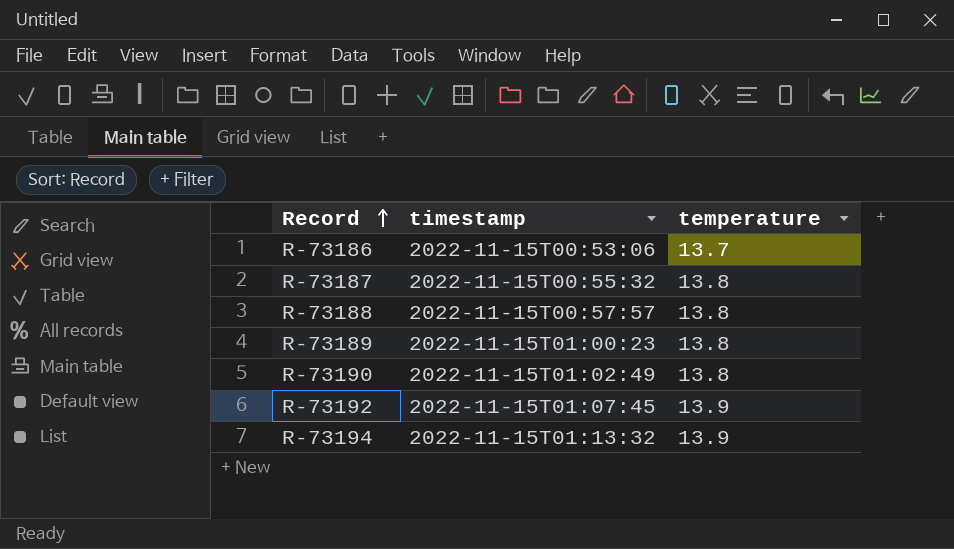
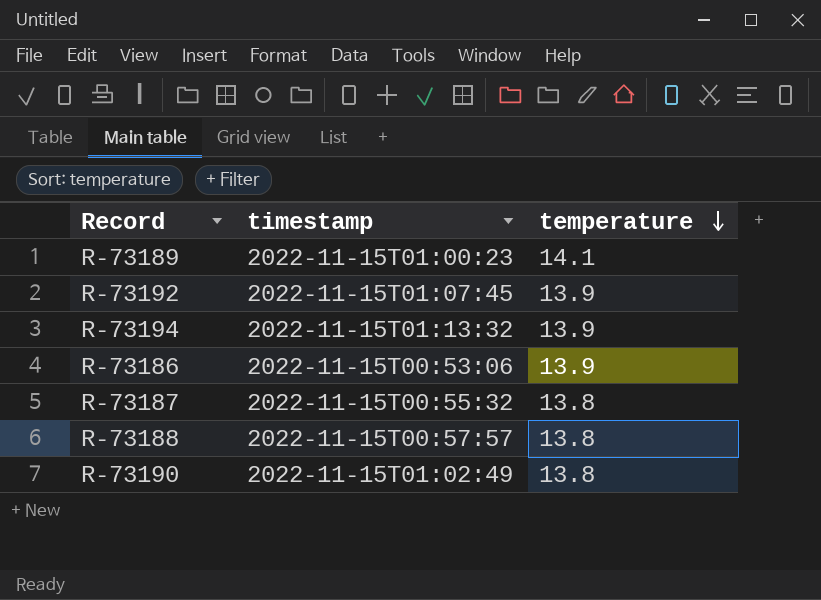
row order: Record ascending -> temperature descending
R-73189 | temperature: 13.8 -> 14.1
R-73186 | temperature: 13.7 -> 13.9

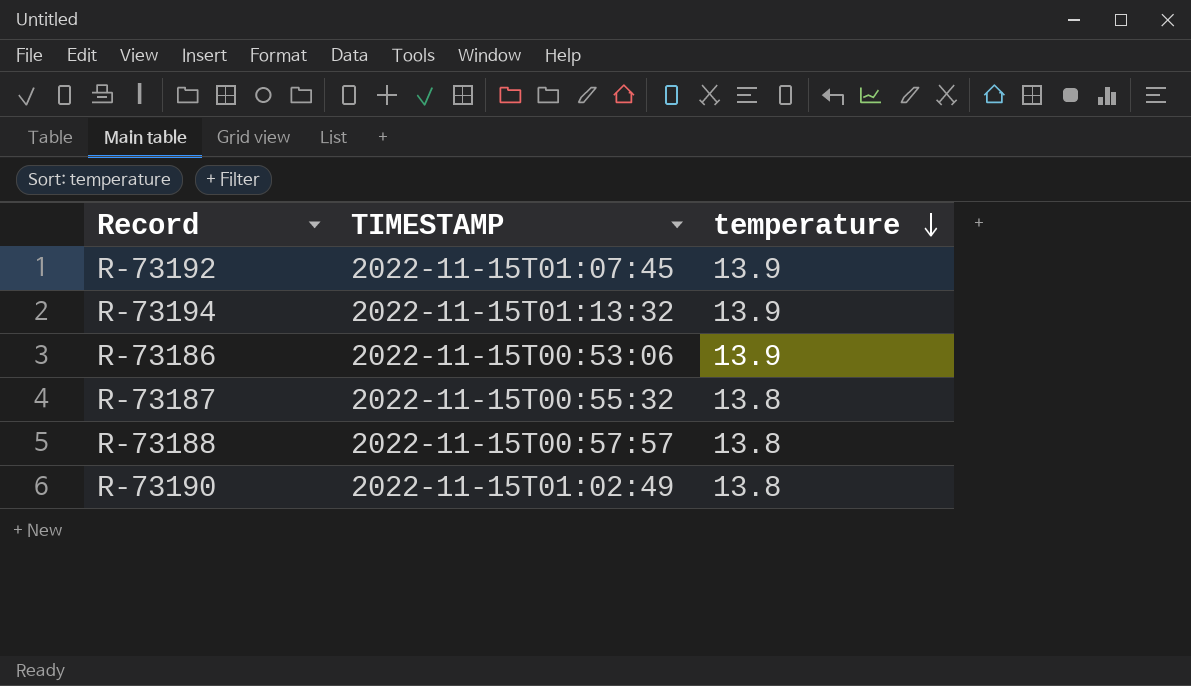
column name: timestamp -> TIMESTAMP
row R-73189: 2022-11-15T01:00:23 | 14.1 -> none

